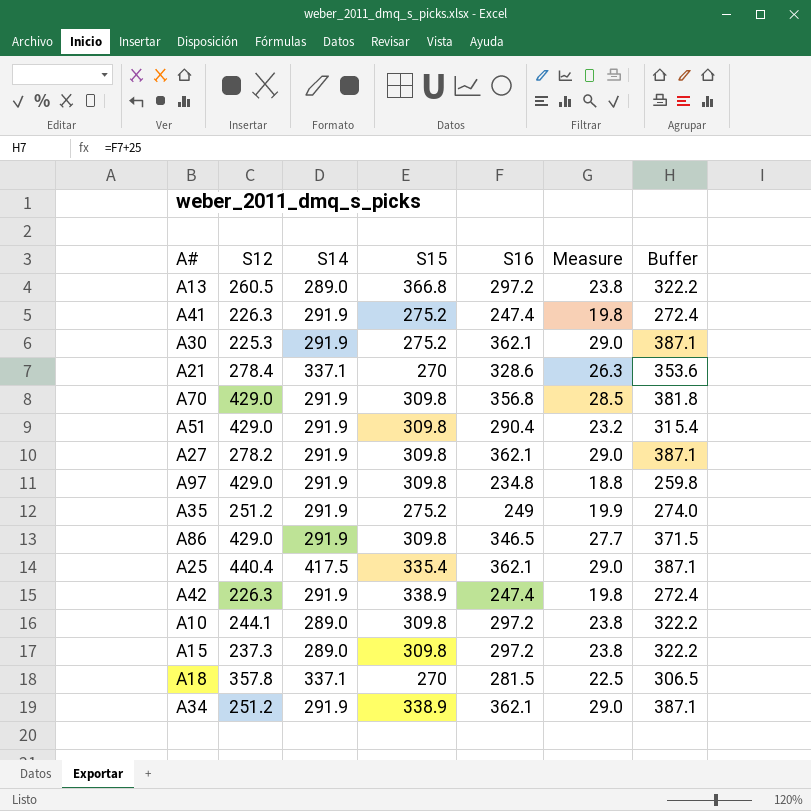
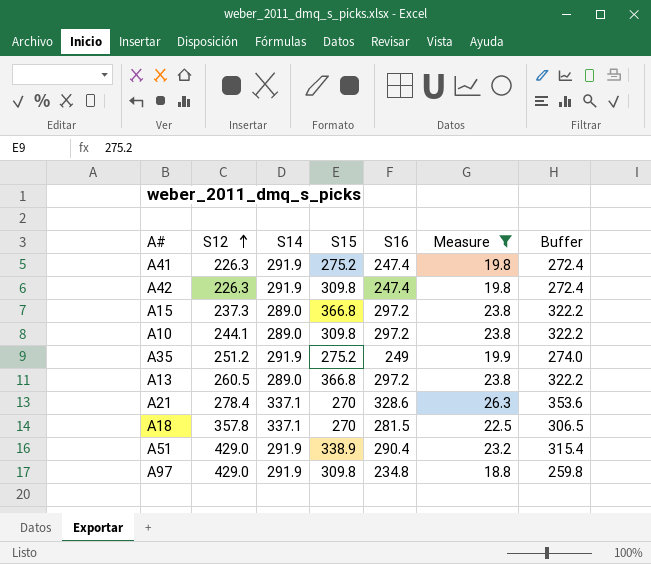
filter: none -> Measure <= 26.3
row order: none -> S12 ascending
A42 | S15: 338.9 -> 309.8
A15 | S15: 309.8 -> 366.8
A51 | S15: 309.8 -> 338.9

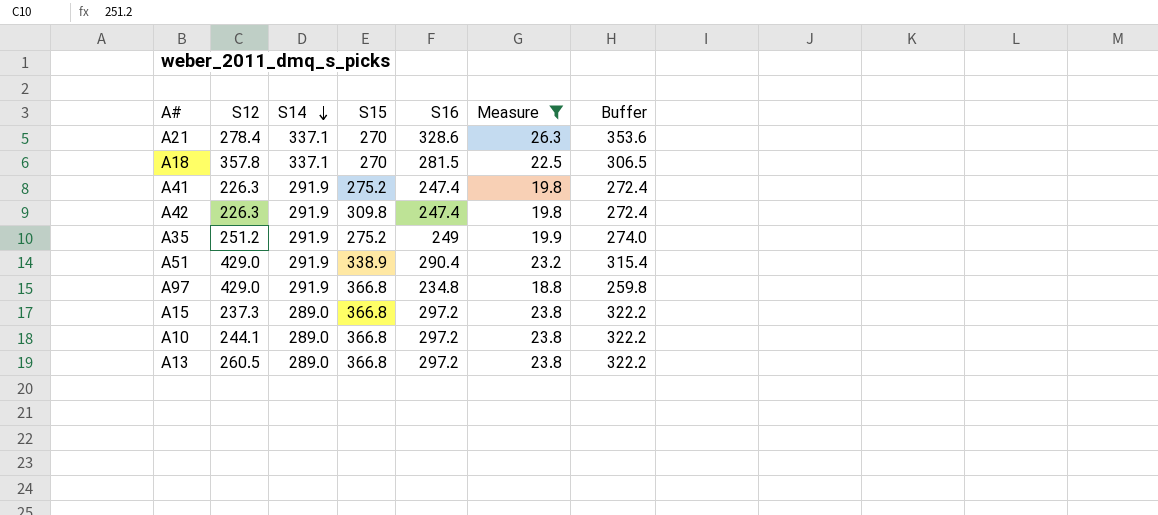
row order: S12 ascending -> S14 descending
A97 | S15: 309.8 -> 366.8
A10 | S15: 309.8 -> 366.8

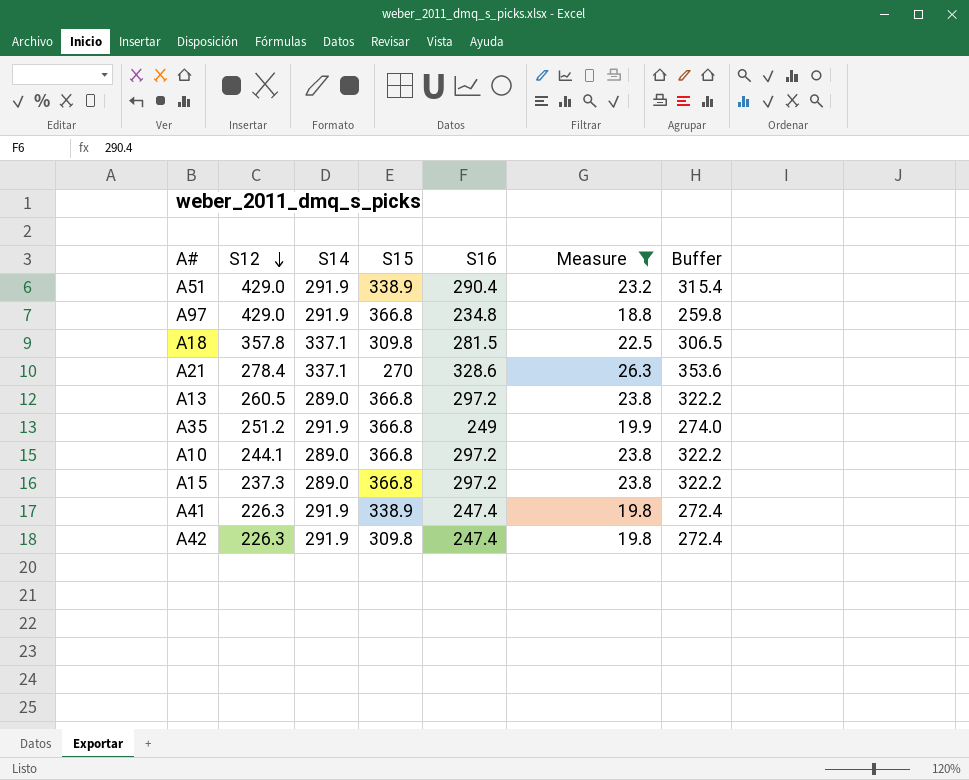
row order: S14 descending -> S12 descending
A18 | S15: 270 -> 309.8
A35 | S15: 275.2 -> 366.8
A41 | S15: 275.2 -> 338.9

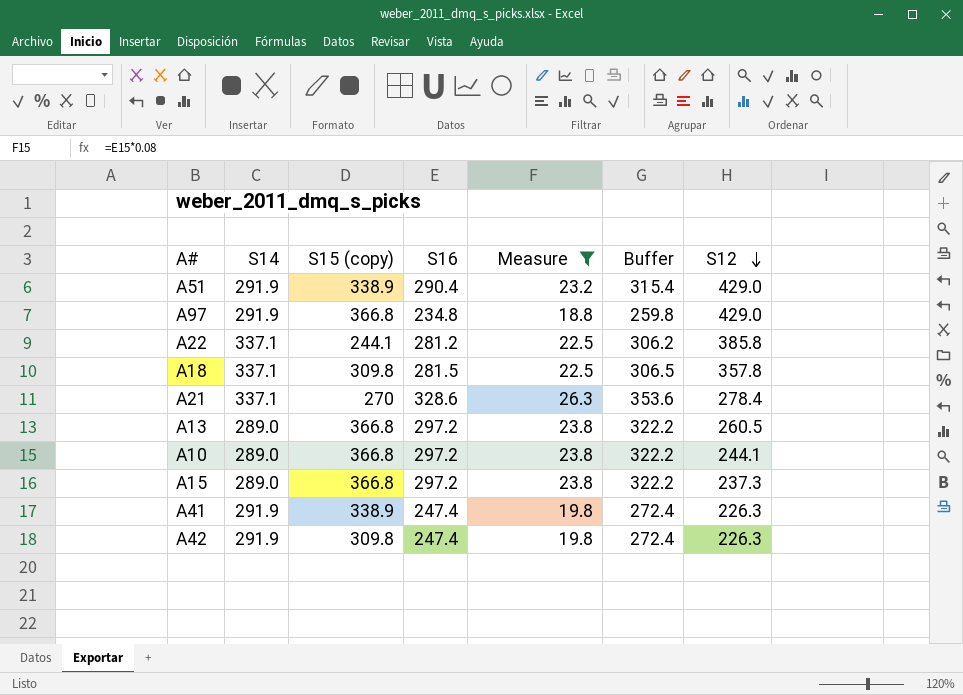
column name: S15 -> S15 (copy)
column S12 | position: 2 -> 7
row A35: 251.2 | 291.9 | 366.8 | 249 | 19.9 | 274.0 -> none
row A22: none -> 337.1 | 244.1 | 281.2 | 22.5 | 306.2 | 385.8

